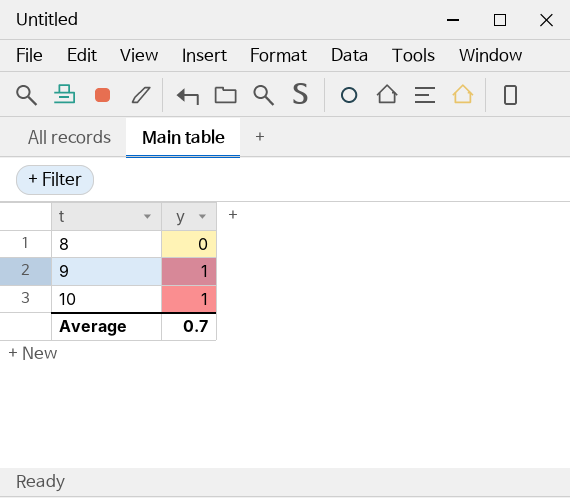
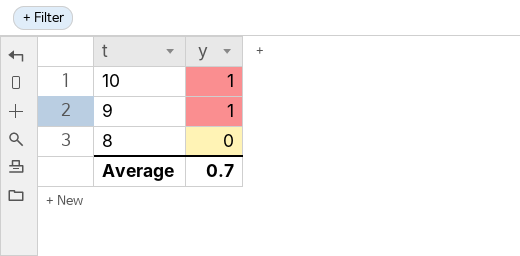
row order: t ascending -> t descending

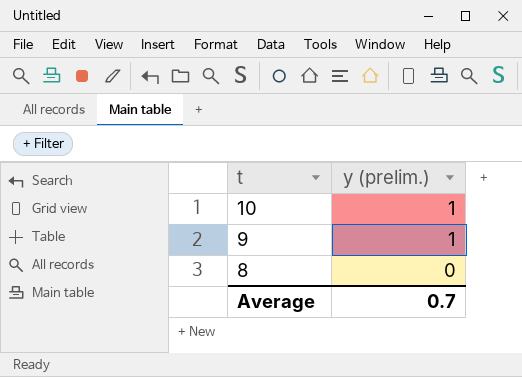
column name: y -> y (prelim.)

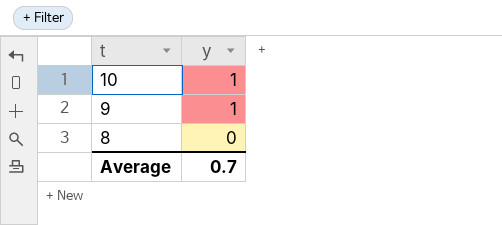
column name: y (prelim.) -> y

